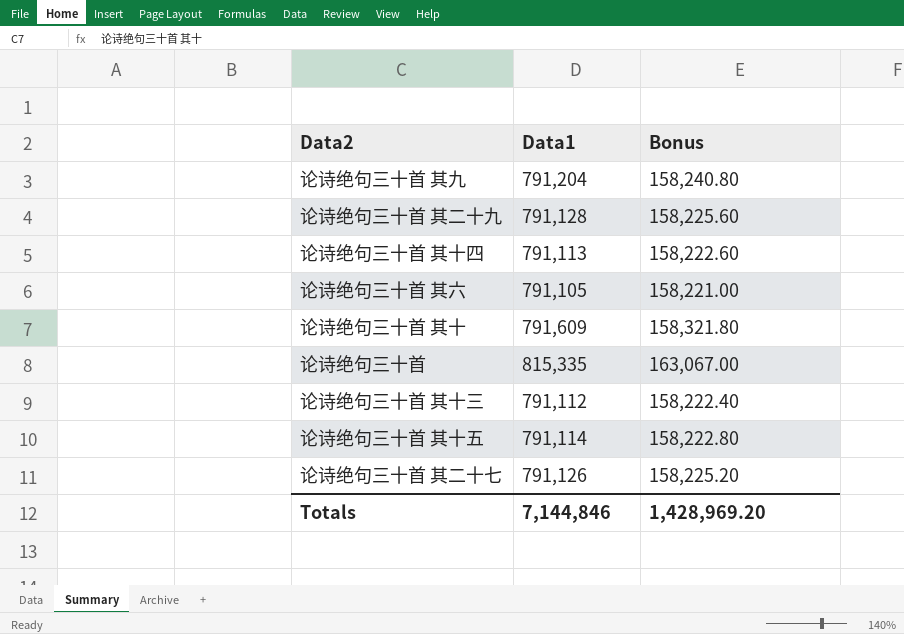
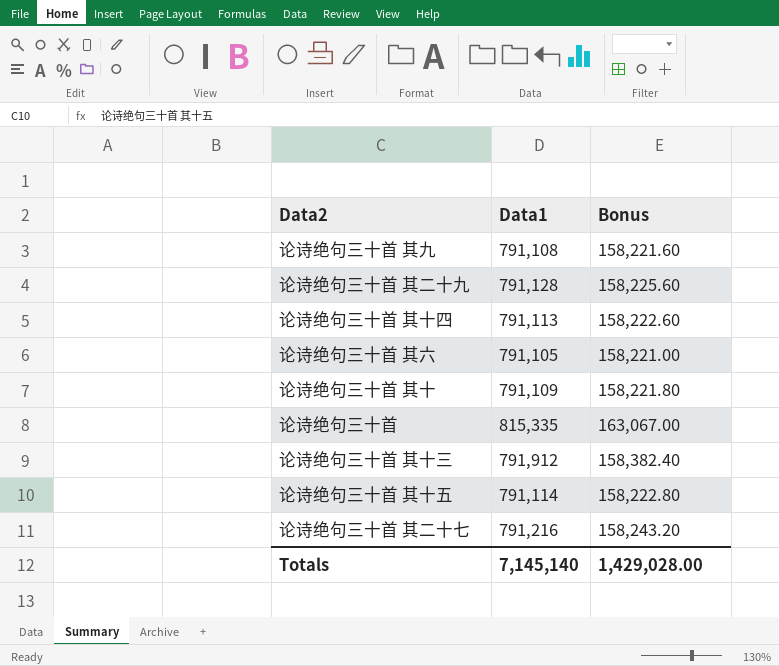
论诗绝句三十首 其九 | Data1: 791,204 -> 791,108
论诗绝句三十首 其九 | Bonus: 158,240.80 -> 158,221.60
论诗绝句三十首 其十 | Data1: 791,609 -> 791,109
论诗绝句三十首 其十 | Bonus: 158,321.80 -> 158,221.80
论诗绝句三十首 其十三 | Data1: 791,112 -> 791,912
论诗绝句三十首 其十三 | Bonus: 158,222.40 -> 158,382.40
论诗绝句三十首 其二十七 | Data1: 791,126 -> 791,216
论诗绝句三十首 其二十七 | Bonus: 158,225.20 -> 158,243.20
Totals | Data1: 7,144,846 -> 7,145,140
Totals | Bonus: 1,428,969.20 -> 1,429,028.00

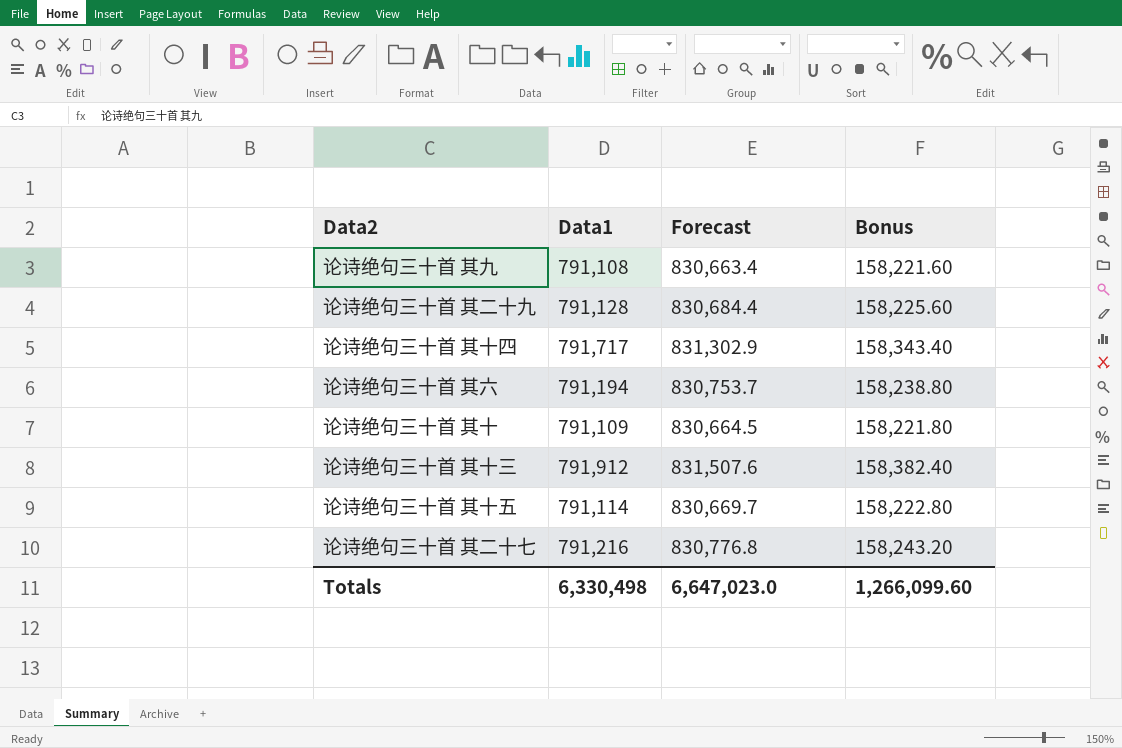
column Forecast | formula: none -> [Data1] * 1.05
row 论诗绝句三十首: 815,335 | 163,067.00 -> none
论诗绝句三十首 其十四 | Data1: 791,113 -> 791,717
论诗绝句三十首 其十四 | Bonus: 158,222.60 -> 158,343.40
论诗绝句三十首 其六 | Data1: 791,105 -> 791,194
论诗绝句三十首 其六 | Bonus: 158,221.00 -> 158,238.80
Totals | Data1: 7,145,140 -> 6,330,498
Totals | Bonus: 1,429,028.00 -> 1,266,099.60

